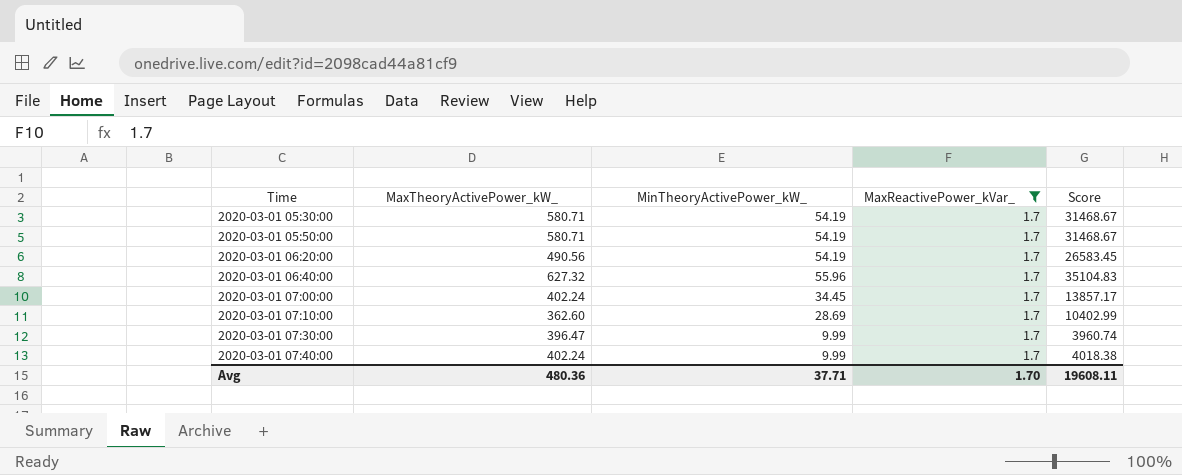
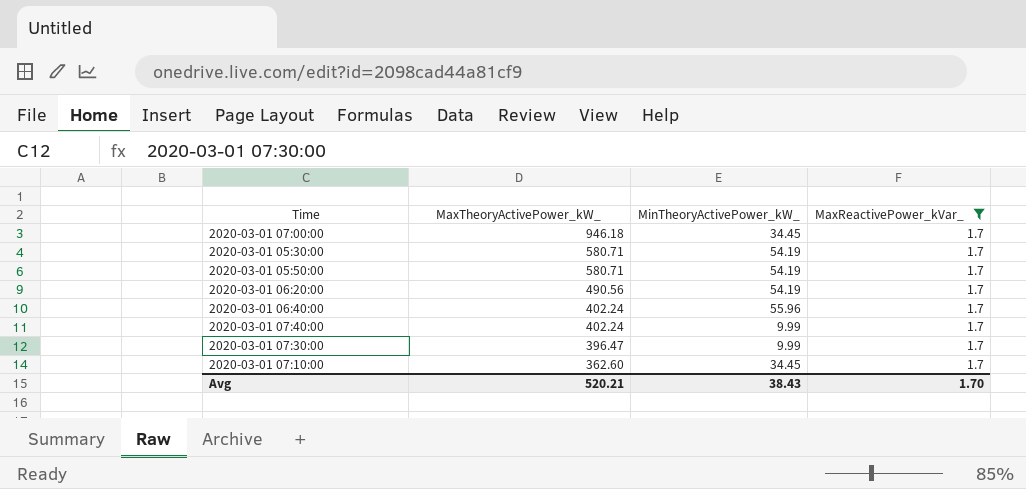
row order: Time ascending -> MaxTheoryActivePower_kW_ descending
column Score | formula: [MaxTheoryActivePower_kW_] * [MinTheoryActivePower_kW_] -> none
2020-03-01 07:00:00 | MaxTheoryActivePower_kW_: 402.24 -> 946.18
2020-03-01 06:40:00 | MaxTheoryActivePower_kW_: 627.32 -> 402.24
2020-03-01 07:10:00 | MinTheoryActivePower_kW_: 28.69 -> 34.45
Avg | MaxTheoryActivePower_kW_: 480.36 -> 520.21
Avg | MinTheoryActivePower_kW_: 37.71 -> 38.43

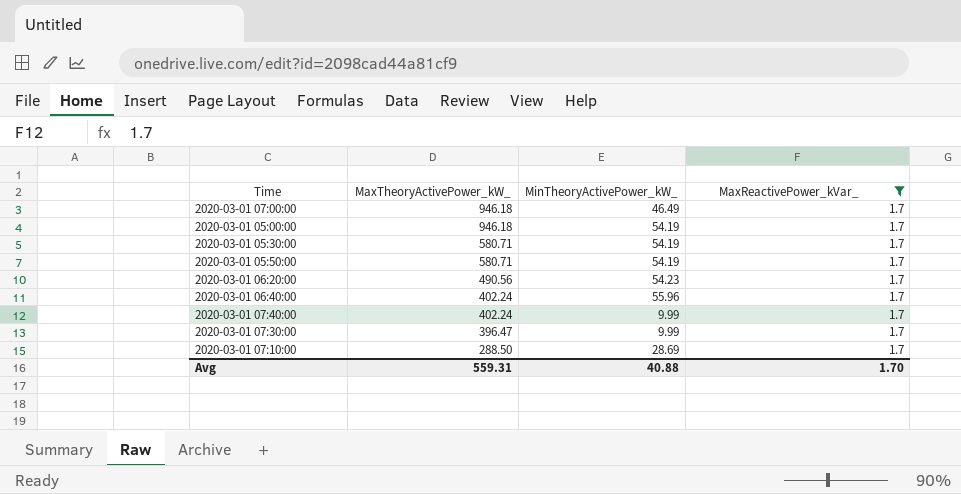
2020-03-01 07:00:00 | MinTheoryActivePower_kW_: 34.45 -> 46.49
row 2020-03-01 05:00:00: none -> 946.18 | 54.19 | 1.7
2020-03-01 06:20:00 | MinTheoryActivePower_kW_: 54.19 -> 54.23
2020-03-01 07:10:00 | MaxTheoryActivePower_kW_: 362.60 -> 288.50
2020-03-01 07:10:00 | MinTheoryActivePower_kW_: 34.45 -> 28.69
Avg | MaxTheoryActivePower_kW_: 520.21 -> 559.31
Avg | MinTheoryActivePower_kW_: 38.43 -> 40.88

